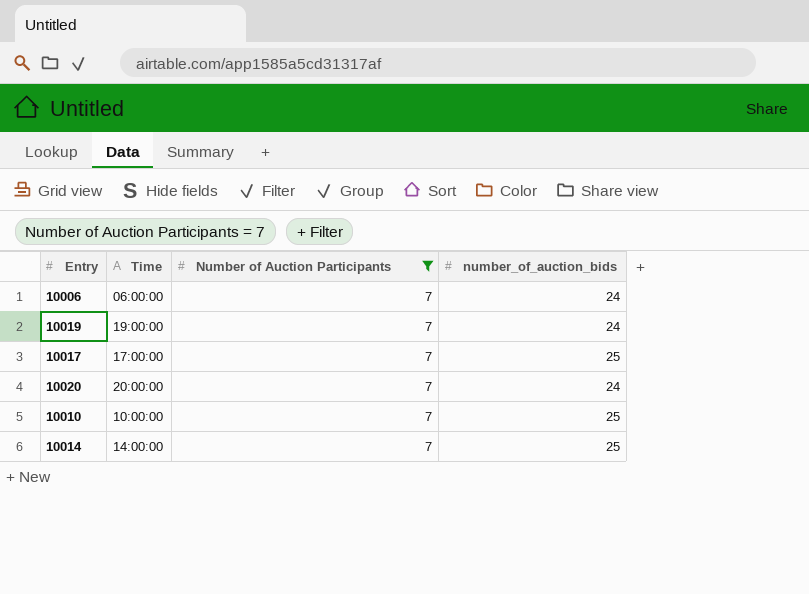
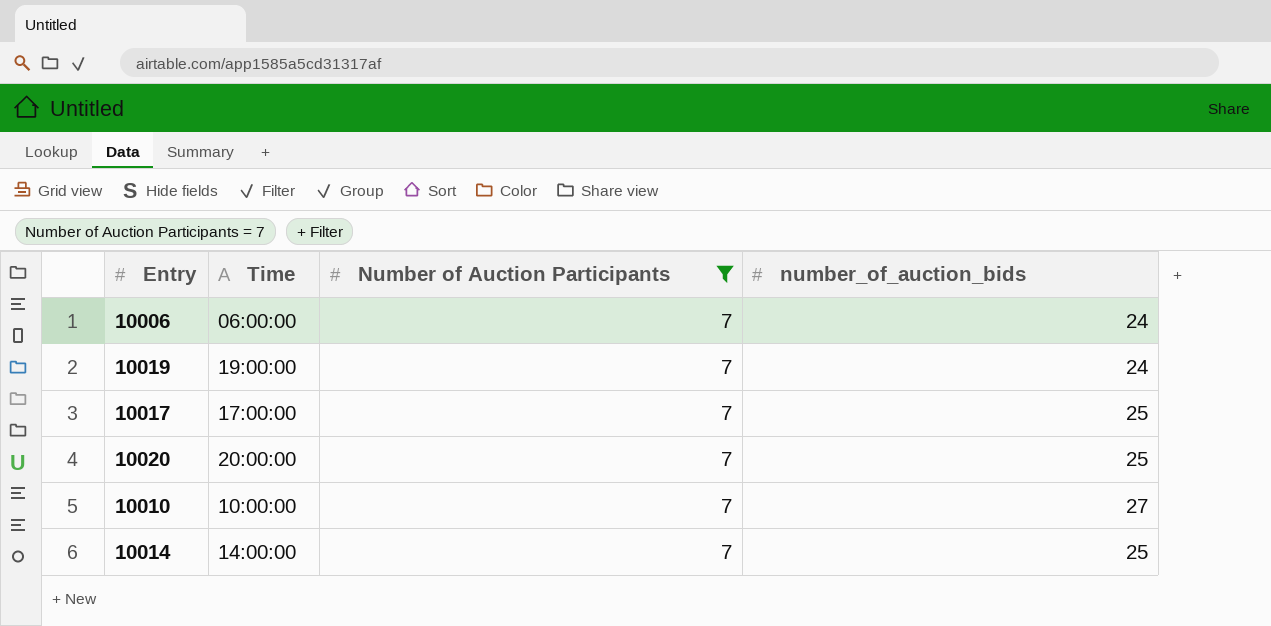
10020 | number_of_auction_bids: 24 -> 25
10010 | number_of_auction_bids: 25 -> 27

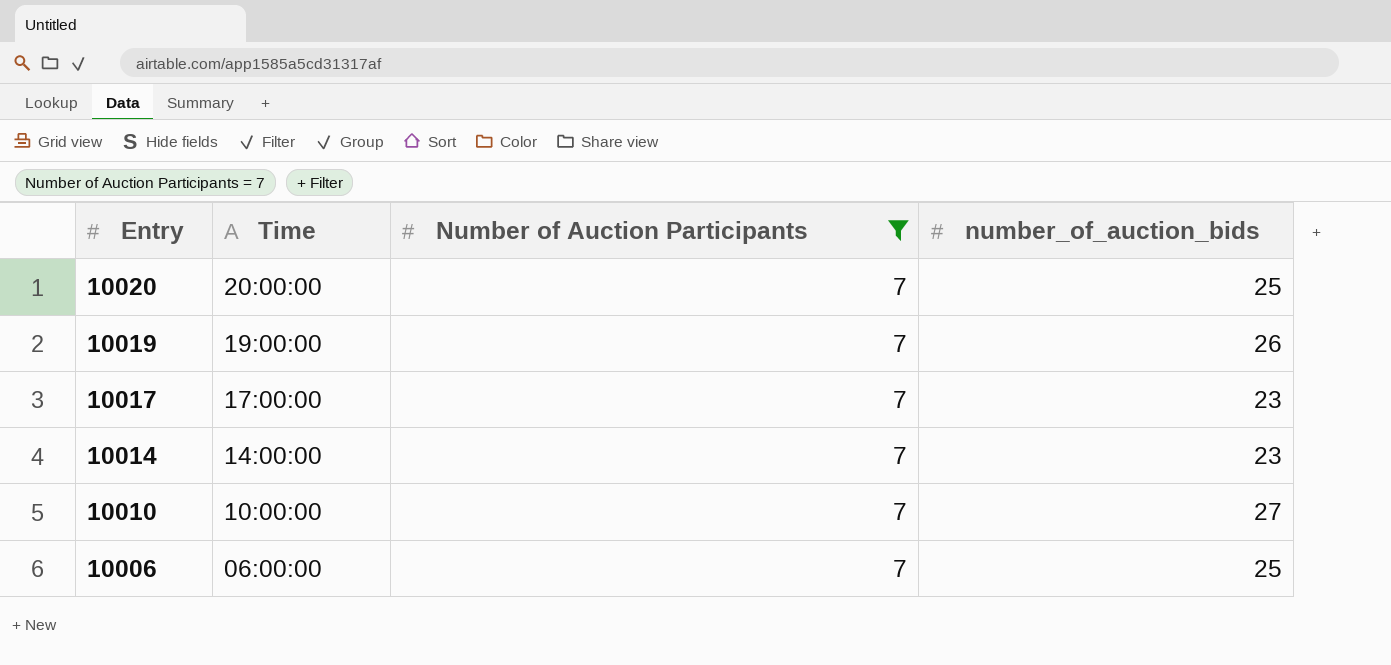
row order: none -> Entry descending
10019 | number_of_auction_bids: 24 -> 26
10017 | number_of_auction_bids: 25 -> 23
10014 | number_of_auction_bids: 25 -> 23
10006 | number_of_auction_bids: 24 -> 25

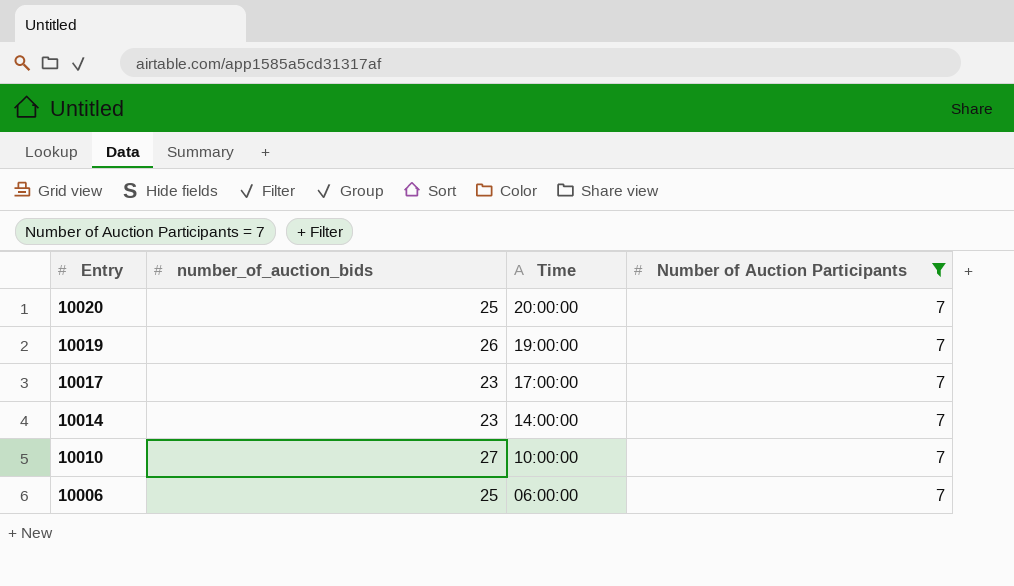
column number_of_auction_bids | position: 4 -> 2

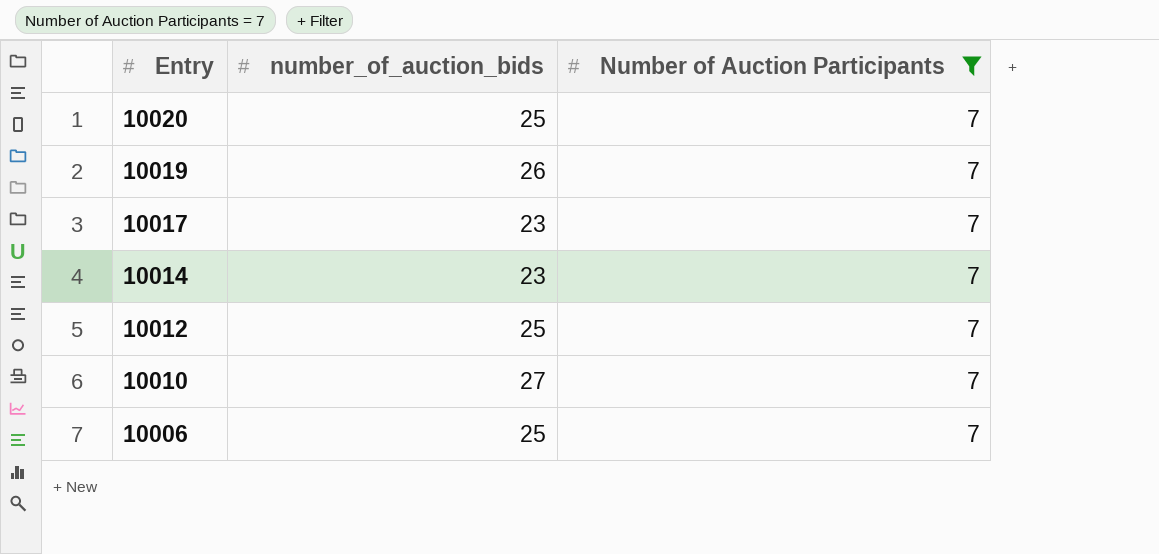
column Time | position: 3 -> none
row 10012: none -> 25 | 7

